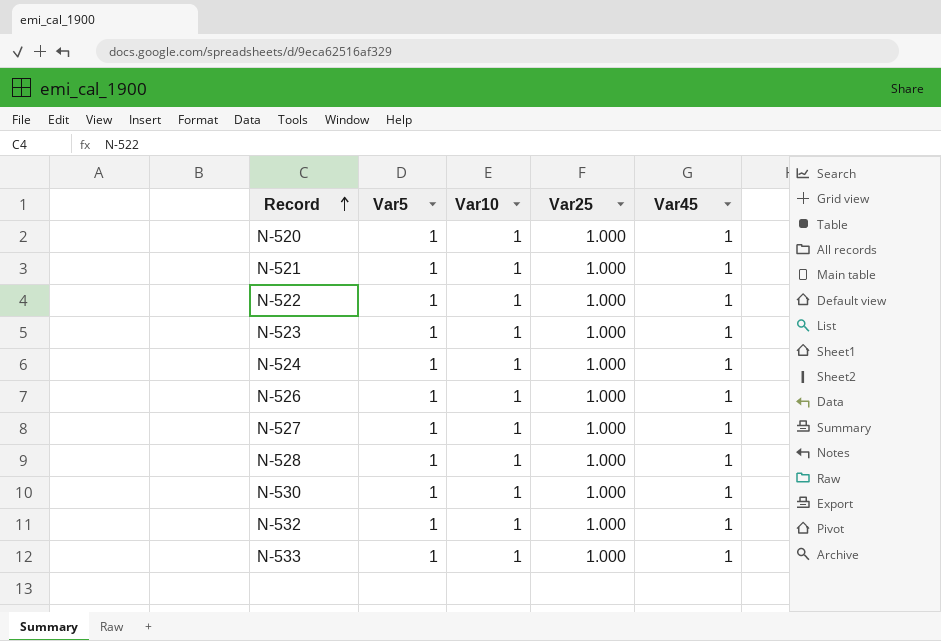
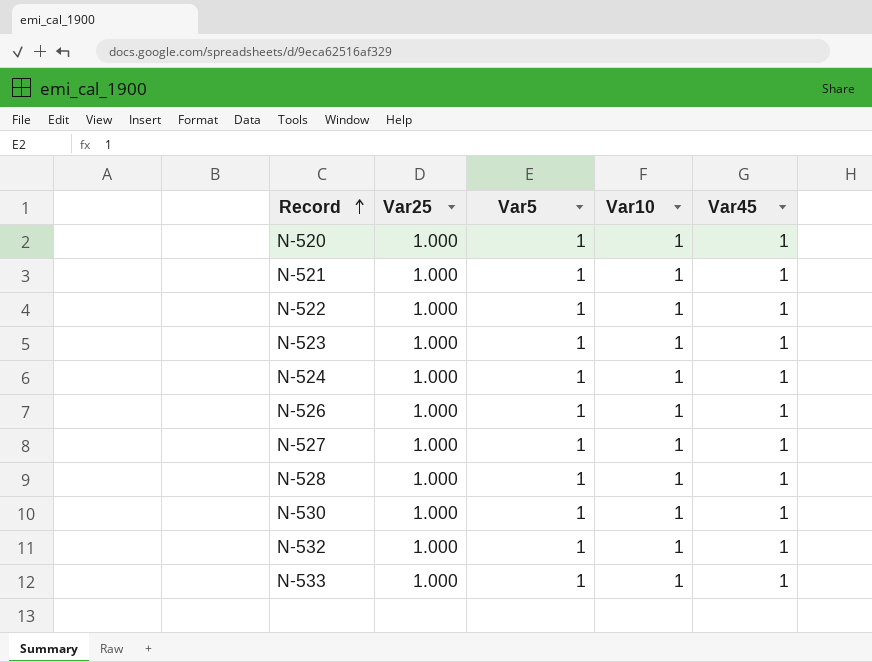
column Var25 | position: 4 -> 2

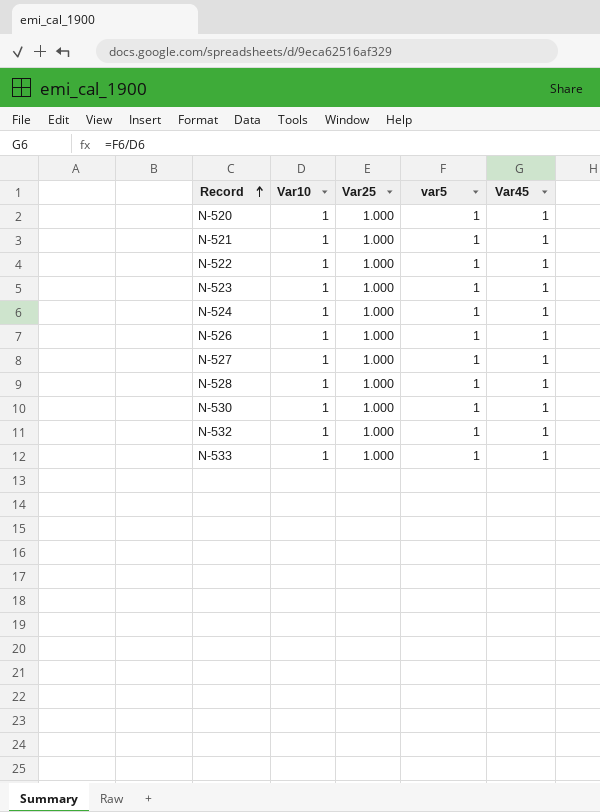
column Var10 | position: 4 -> 2
column name: Var5 -> var5

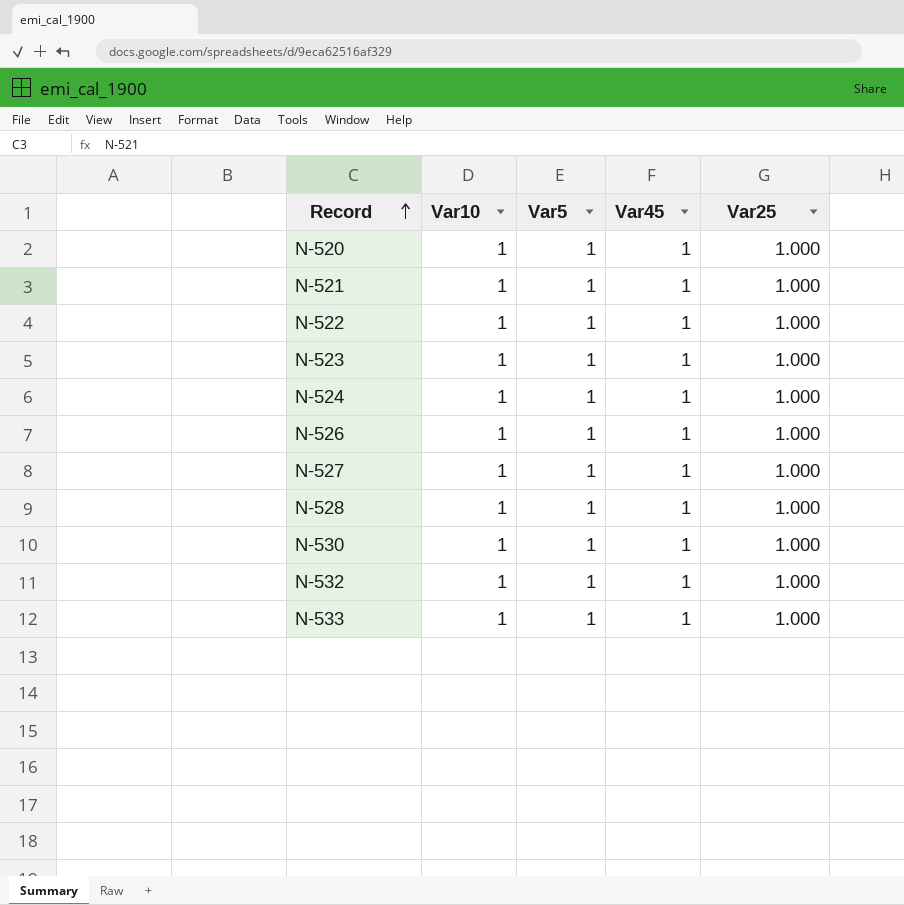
column name: var5 -> Var5
column Var25 | position: 3 -> 5

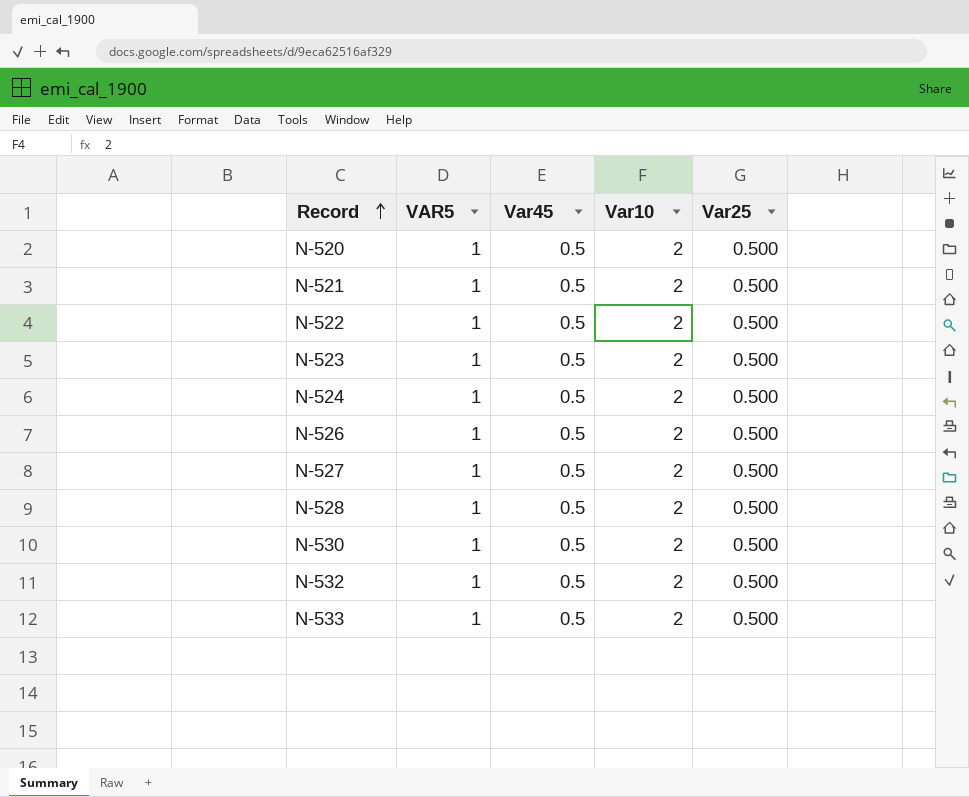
column name: Var5 -> VAR5
column Var10 | position: 2 -> 4
N-520 | Var45: 1 -> 0.5
N-520 | Var10: 1 -> 2
N-520 | Var25: 1.000 -> 0.500
N-521 | Var45: 1 -> 0.5
N-521 | Var10: 1 -> 2
N-521 | Var25: 1.000 -> 0.500
N-522 | Var45: 1 -> 0.5
N-522 | Var10: 1 -> 2
N-522 | Var25: 1.000 -> 0.500
N-523 | Var45: 1 -> 0.5
N-523 | Var10: 1 -> 2
N-523 | Var25: 1.000 -> 0.500
N-524 | Var45: 1 -> 0.5
N-524 | Var10: 1 -> 2
N-524 | Var25: 1.000 -> 0.500
N-526 | Var45: 1 -> 0.5
N-526 | Var10: 1 -> 2
N-526 | Var25: 1.000 -> 0.500
N-527 | Var45: 1 -> 0.5
N-527 | Var10: 1 -> 2
N-527 | Var25: 1.000 -> 0.500
N-528 | Var45: 1 -> 0.5
N-528 | Var10: 1 -> 2
N-528 | Var25: 1.000 -> 0.500
N-530 | Var45: 1 -> 0.5
N-530 | Var10: 1 -> 2
N-530 | Var25: 1.000 -> 0.500
N-532 | Var45: 1 -> 0.5
N-532 | Var10: 1 -> 2
N-532 | Var25: 1.000 -> 0.500
N-533 | Var45: 1 -> 0.5
N-533 | Var10: 1 -> 2
N-533 | Var25: 1.000 -> 0.500

